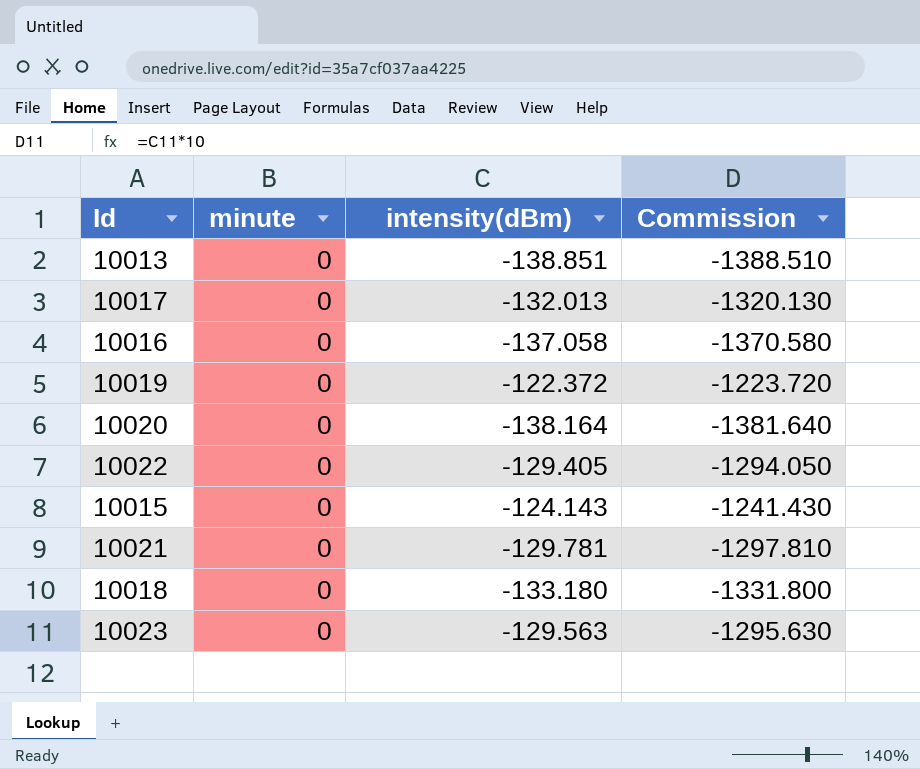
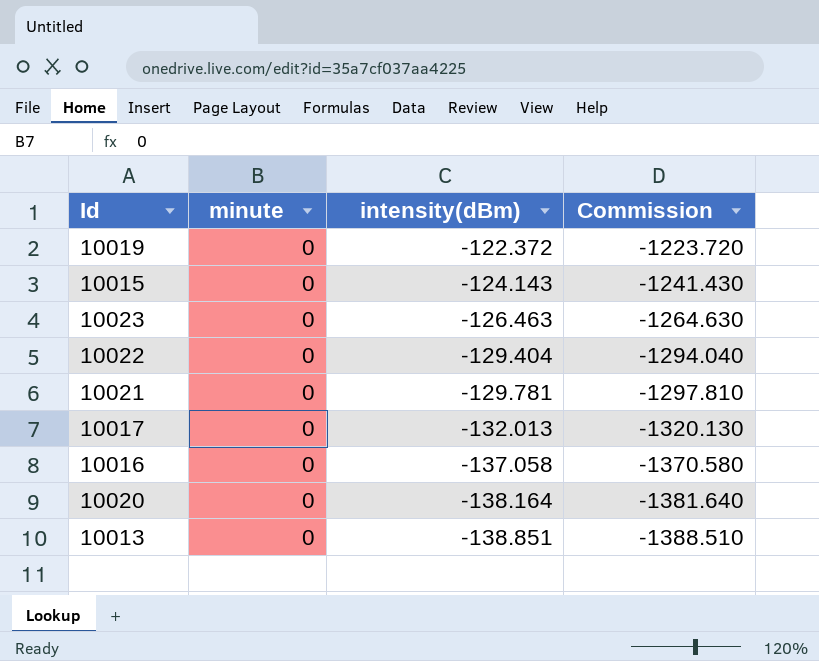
row order: none -> intensity(dBm) descending
row 10018: 0 | -133.180 | -1331.800 -> none
10023 | intensity(dBm): -129.563 -> -126.463
10023 | Commission: -1295.630 -> -1264.630
10022 | intensity(dBm): -129.405 -> -129.404
10022 | Commission: -1294.050 -> -1294.040

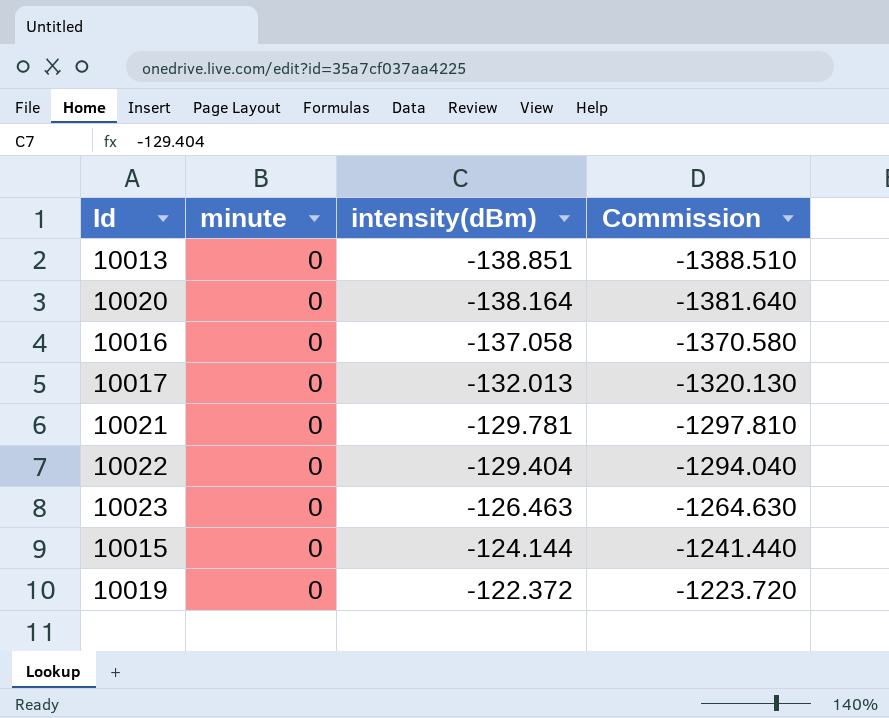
row order: intensity(dBm) descending -> intensity(dBm) ascending
10015 | intensity(dBm): -124.143 -> -124.144
10015 | Commission: -1241.430 -> -1241.440

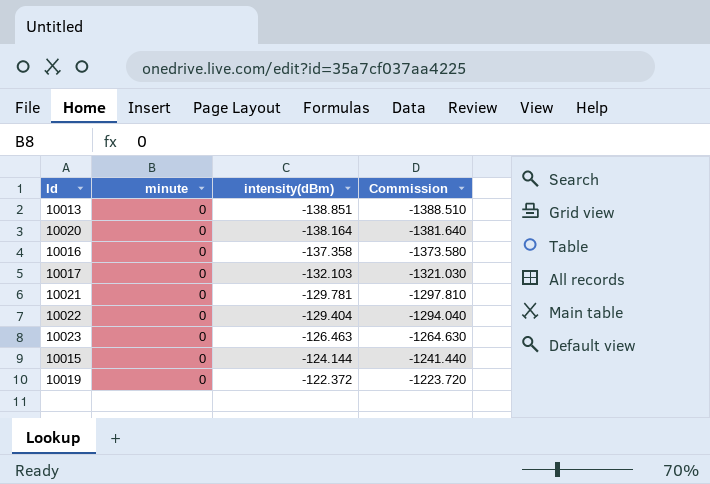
10016 | intensity(dBm): -137.058 -> -137.358
10016 | Commission: -1370.580 -> -1373.580
10017 | intensity(dBm): -132.013 -> -132.103
10017 | Commission: -1320.130 -> -1321.030

